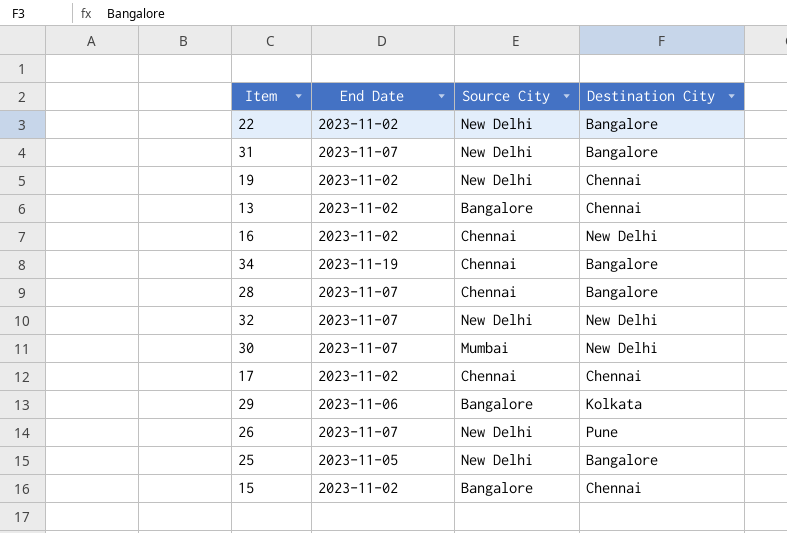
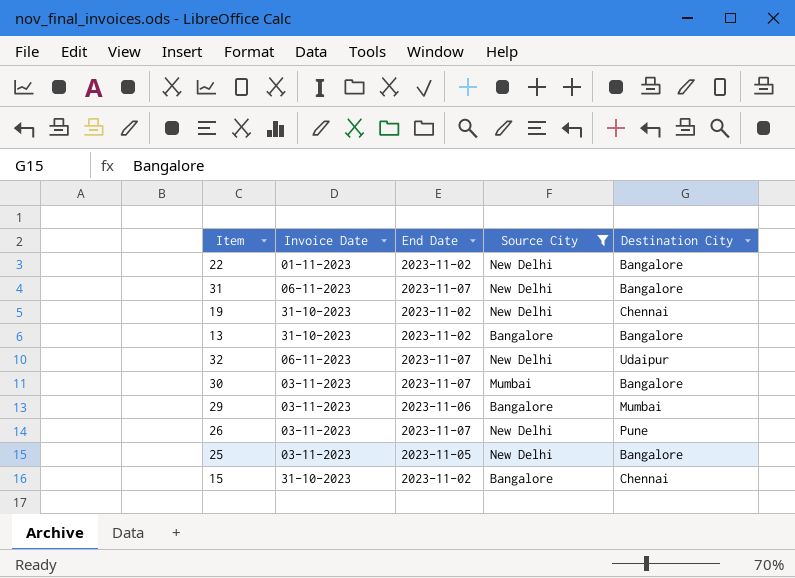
filter: none -> Source City != Chennai
column Invoice Date | position: none -> 2
13 | Destination City: Chennai -> Bangalore
32 | Destination City: New Delhi -> Udaipur
30 | Destination City: New Delhi -> Bangalore
29 | Destination City: Kolkata -> Mumbai

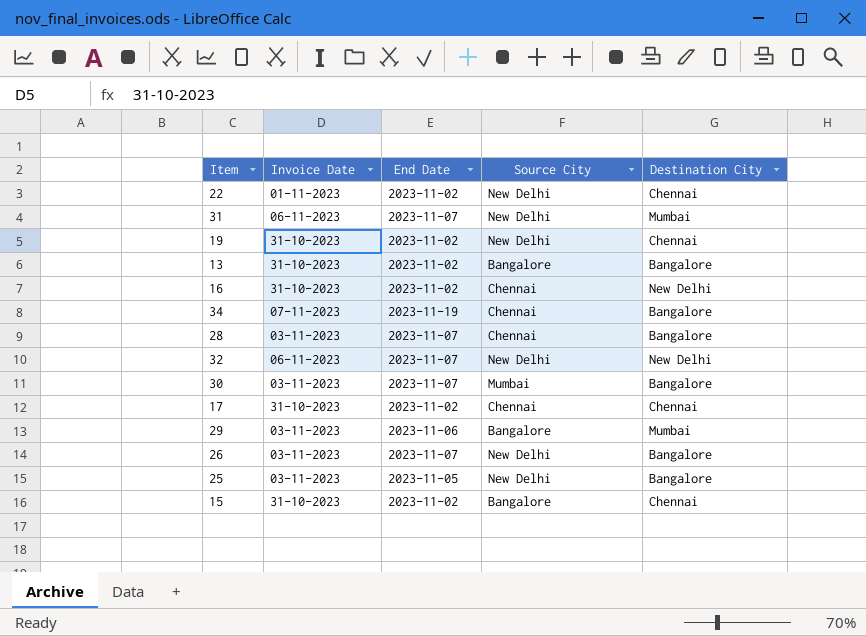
filter: Source City != Chennai -> none
22 | Destination City: Bangalore -> Chennai
31 | Destination City: Bangalore -> Mumbai
32 | Destination City: Udaipur -> New Delhi
26 | Destination City: Pune -> Bangalore

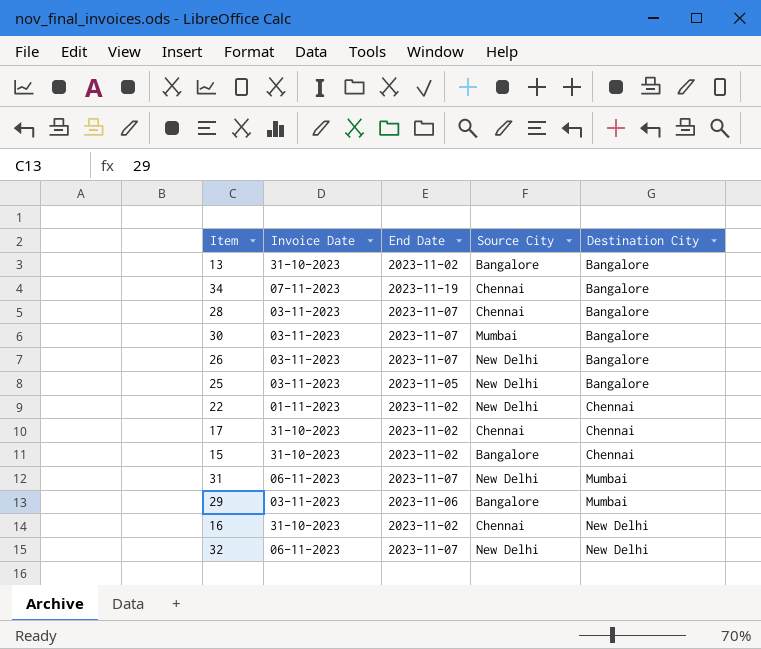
row order: none -> Destination City ascending
row 19: 31-10-2023 | 2023-11-02 | New Delhi | Chennai -> none

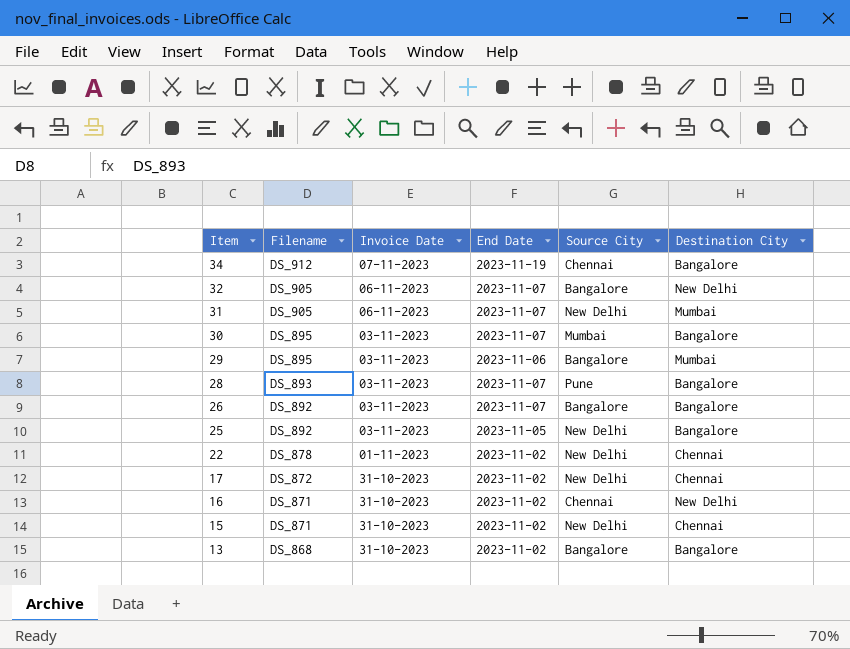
row order: Destination City ascending -> Item descending
column Filename | position: none -> 2
32 | Source City: New Delhi -> Bangalore
28 | Source City: Chennai -> Pune
26 | Source City: New Delhi -> Bangalore
17 | Source City: Chennai -> New Delhi
15 | Source City: Bangalore -> New Delhi

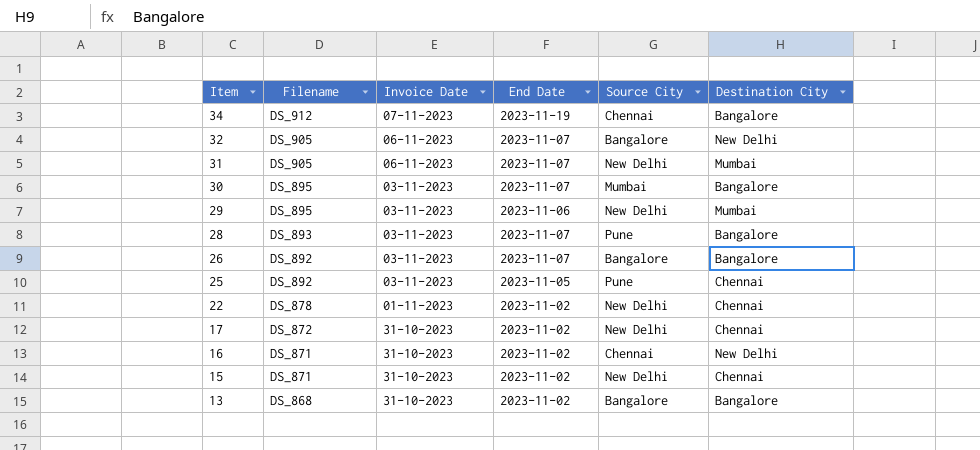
29 | Source City: Bangalore -> New Delhi
25 | Source City: New Delhi -> Pune
25 | Destination City: Bangalore -> Chennai

